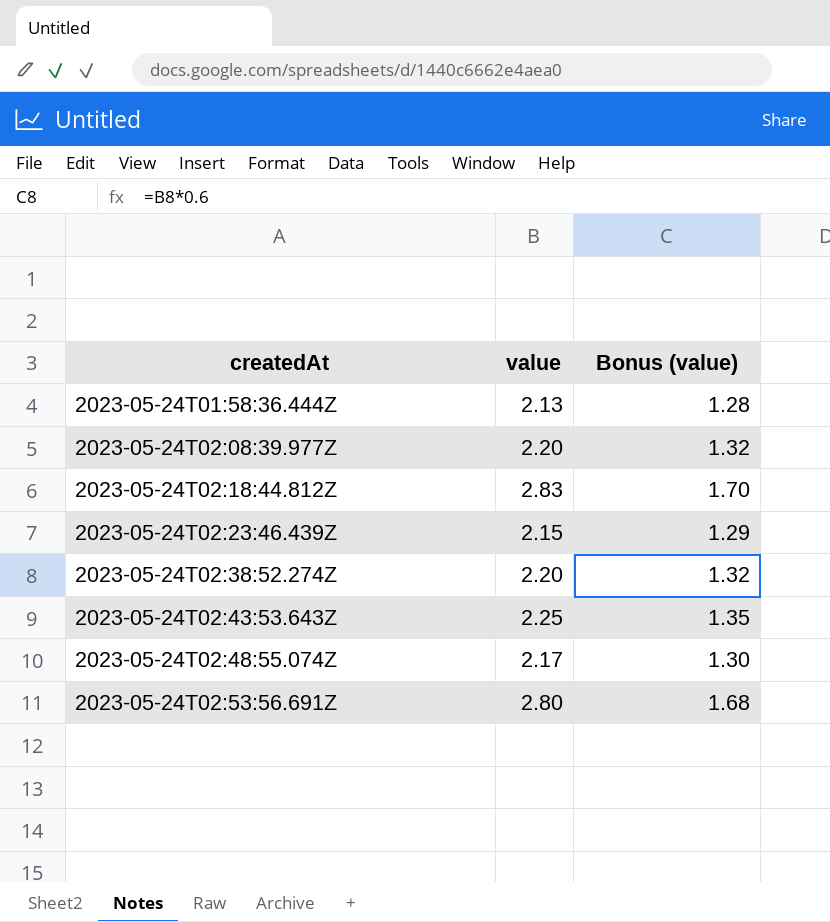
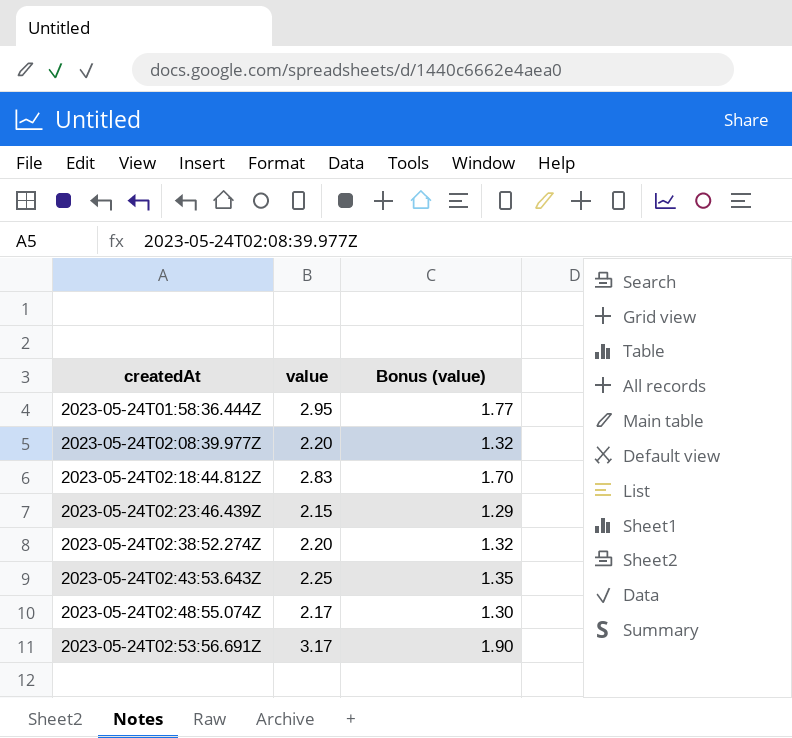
2023-05-24T01:58:36.444Z | value: 2.13 -> 2.95
2023-05-24T01:58:36.444Z | Bonus (value): 1.28 -> 1.77
2023-05-24T02:53:56.691Z | value: 2.80 -> 3.17
2023-05-24T02:53:56.691Z | Bonus (value): 1.68 -> 1.90

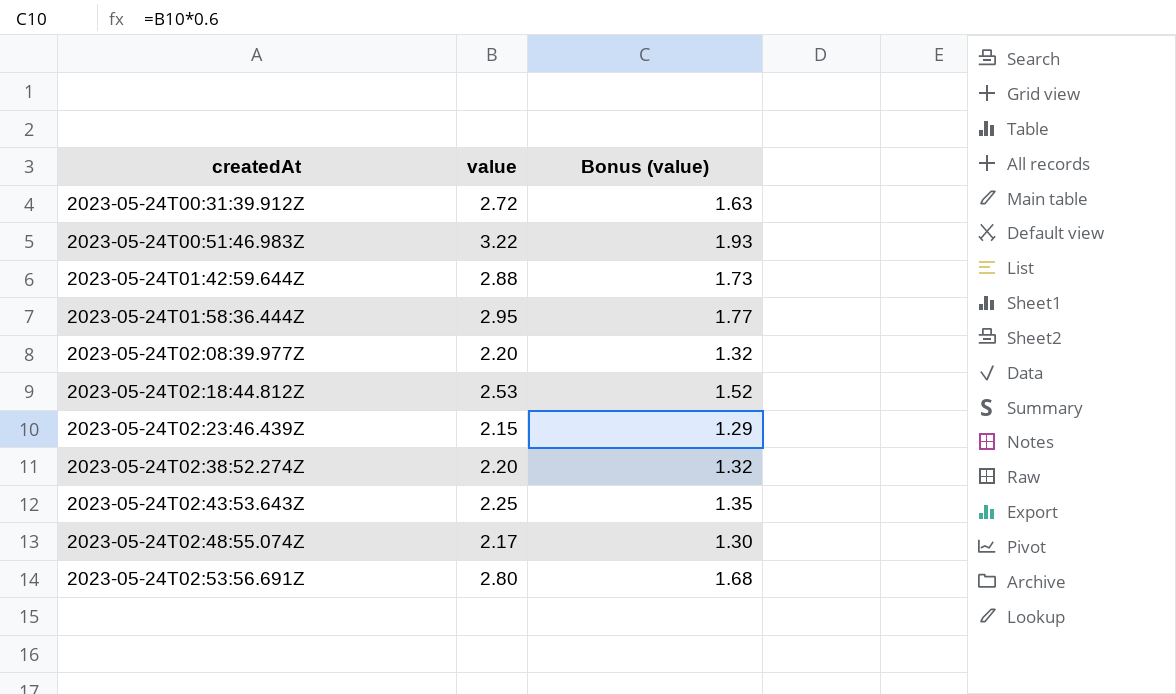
row 2023-05-24T00:31:39.912Z: none -> 2.72 | 1.63
row 2023-05-24T00:51:46.983Z: none -> 3.22 | 1.93
row 2023-05-24T01:42:59.644Z: none -> 2.88 | 1.73
2023-05-24T02:18:44.812Z | value: 2.83 -> 2.53
2023-05-24T02:18:44.812Z | Bonus (value): 1.70 -> 1.52
2023-05-24T02:53:56.691Z | value: 3.17 -> 2.80
2023-05-24T02:53:56.691Z | Bonus (value): 1.90 -> 1.68

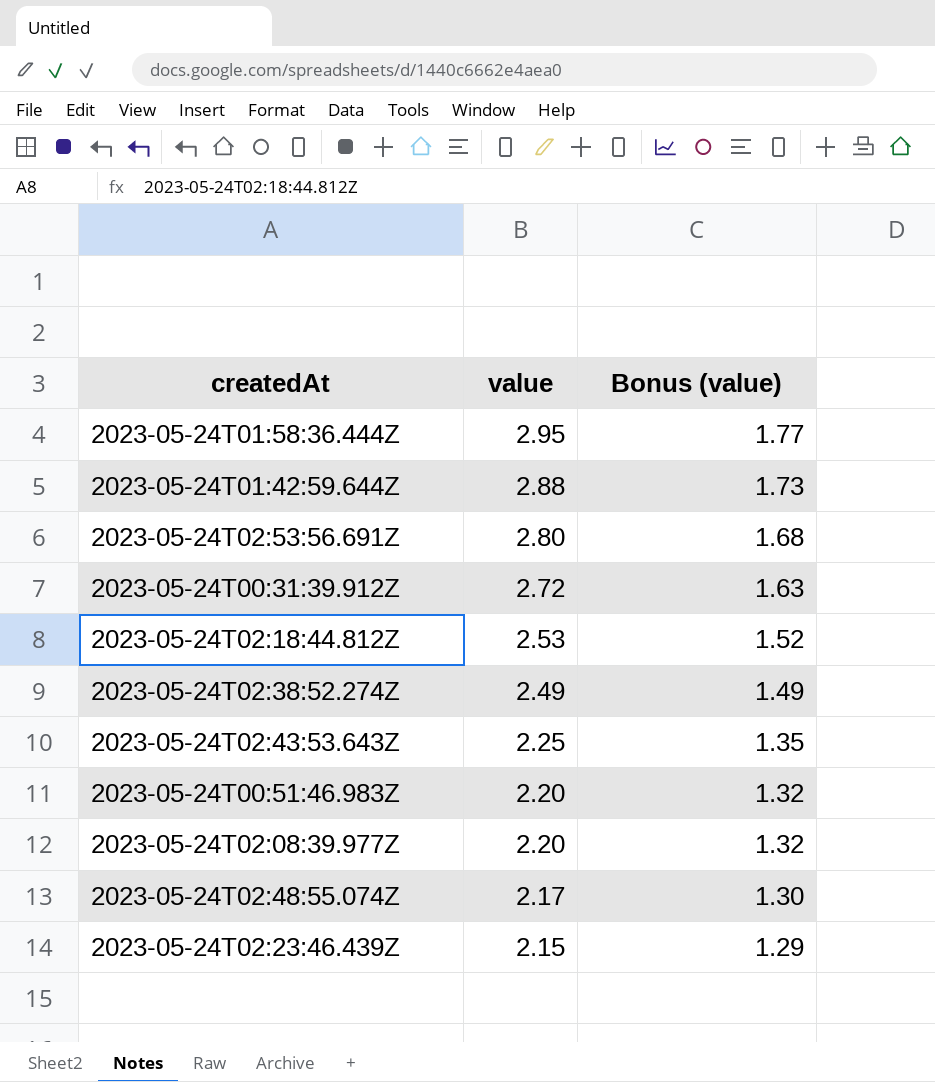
row order: createdAt ascending -> value descending
2023-05-24T02:38:52.274Z | value: 2.20 -> 2.49
2023-05-24T02:38:52.274Z | Bonus (value): 1.32 -> 1.49
2023-05-24T00:51:46.983Z | value: 3.22 -> 2.20
2023-05-24T00:51:46.983Z | Bonus (value): 1.93 -> 1.32

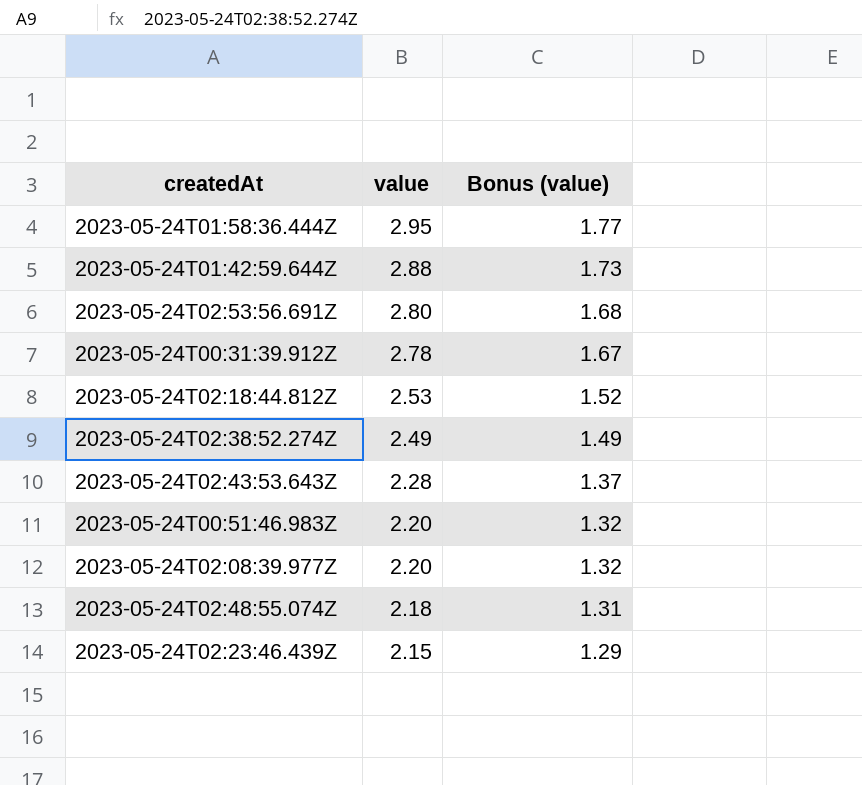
2023-05-24T00:31:39.912Z | value: 2.72 -> 2.78
2023-05-24T00:31:39.912Z | Bonus (value): 1.63 -> 1.67
2023-05-24T02:43:53.643Z | value: 2.25 -> 2.28
2023-05-24T02:43:53.643Z | Bonus (value): 1.35 -> 1.37
2023-05-24T02:48:55.074Z | value: 2.17 -> 2.18
2023-05-24T02:48:55.074Z | Bonus (value): 1.30 -> 1.31

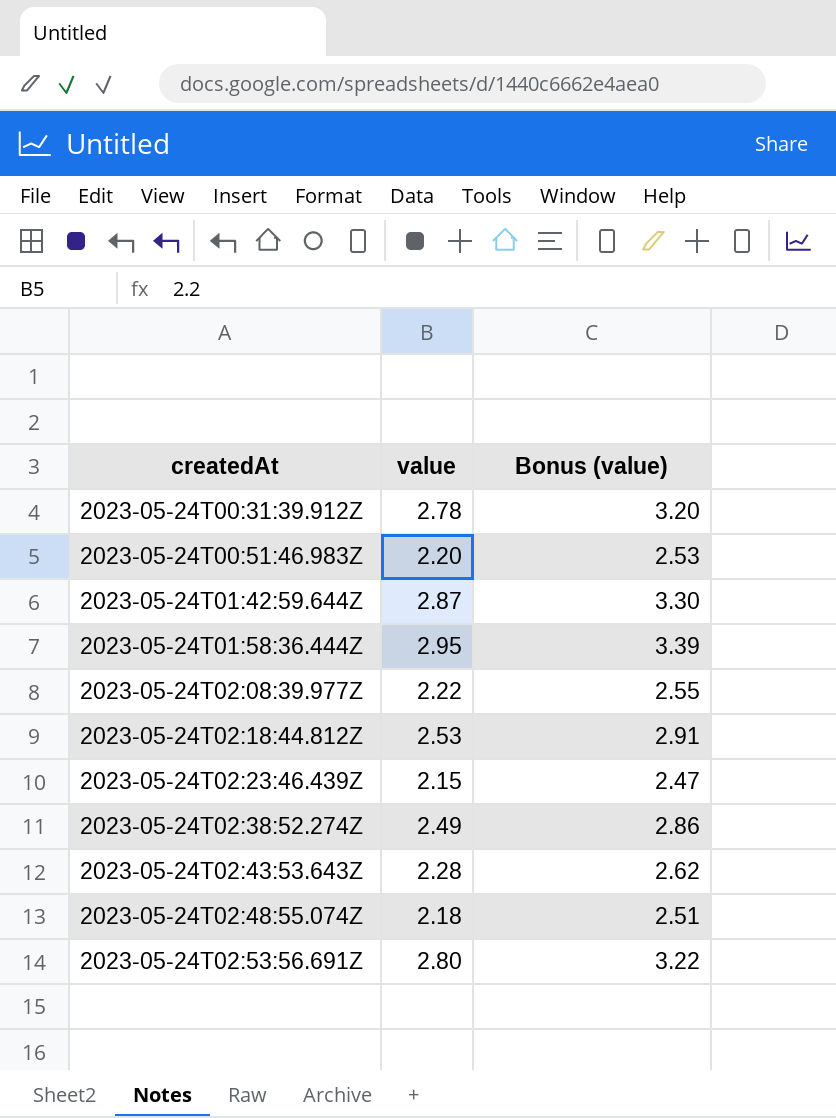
row order: value descending -> createdAt ascending
column Bonus (value) | formula: [value] * 0.6 -> [value] * 1.15
2023-05-24T01:42:59.644Z | value: 2.88 -> 2.87
2023-05-24T02:08:39.977Z | value: 2.20 -> 2.22

